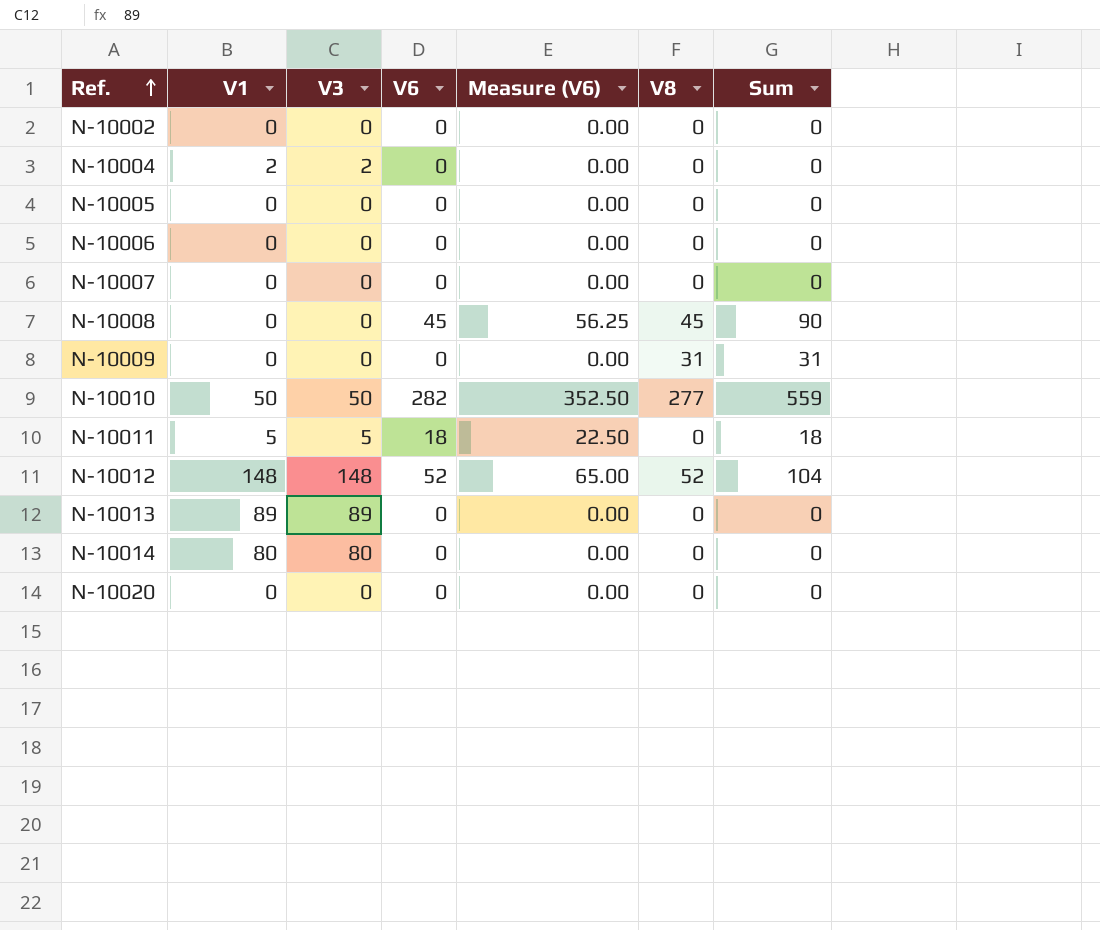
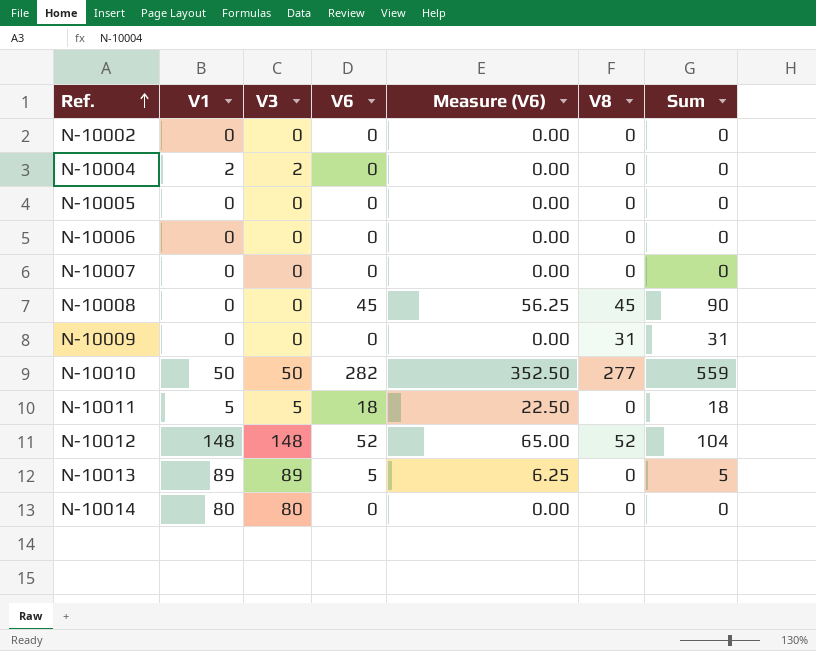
row N-10020: 0 | 0 | 0 | 0.00 | 0 | 0 -> none
N-10013 | V6: 0 -> 5
N-10013 | Measure (V6): 0.00 -> 6.25
N-10013 | Sum: 0 -> 5

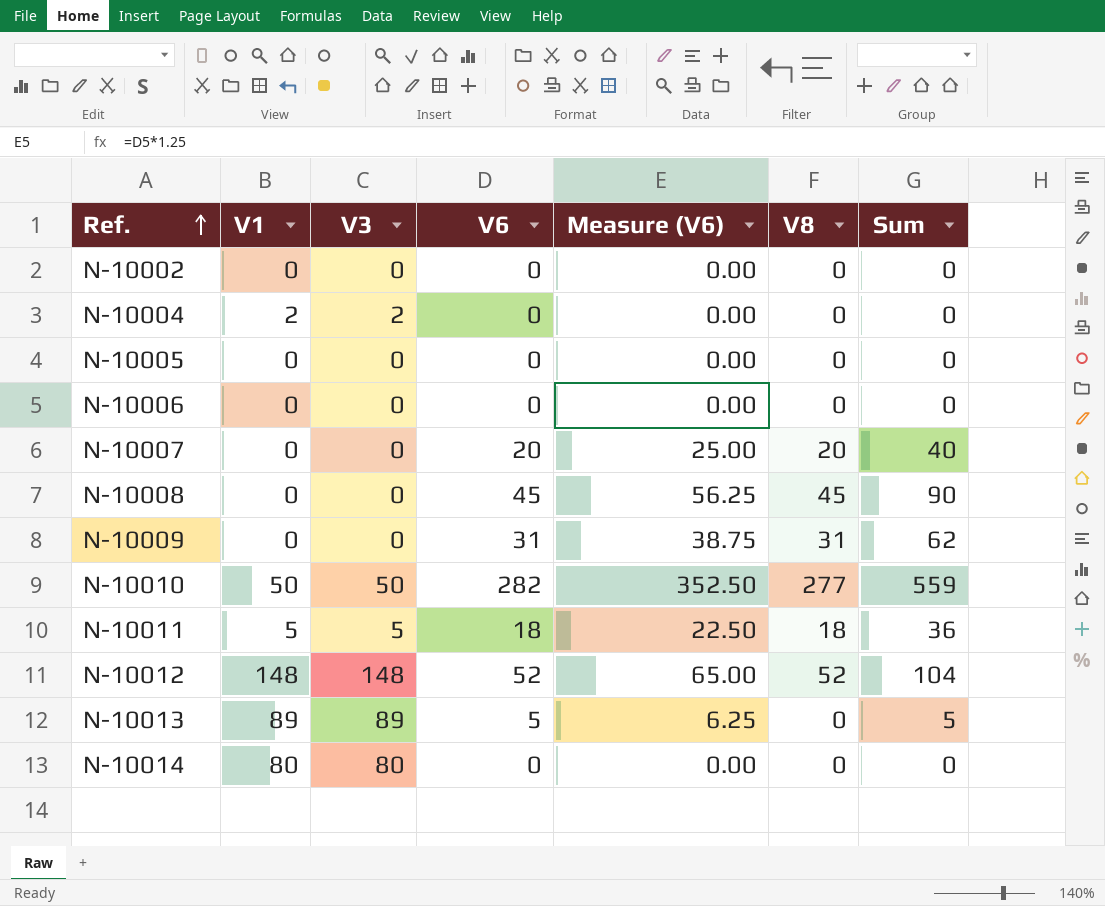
N-10007 | V6: 0 -> 20
N-10007 | Measure (V6): 0.00 -> 25.00
N-10007 | V8: 0 -> 20
N-10007 | Sum: 0 -> 40
N-10009 | V6: 0 -> 31
N-10009 | Measure (V6): 0.00 -> 38.75
N-10009 | Sum: 31 -> 62
N-10011 | V8: 0 -> 18
N-10011 | Sum: 18 -> 36

